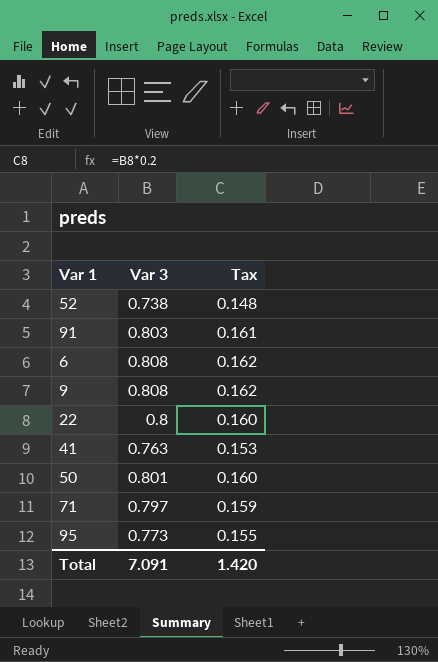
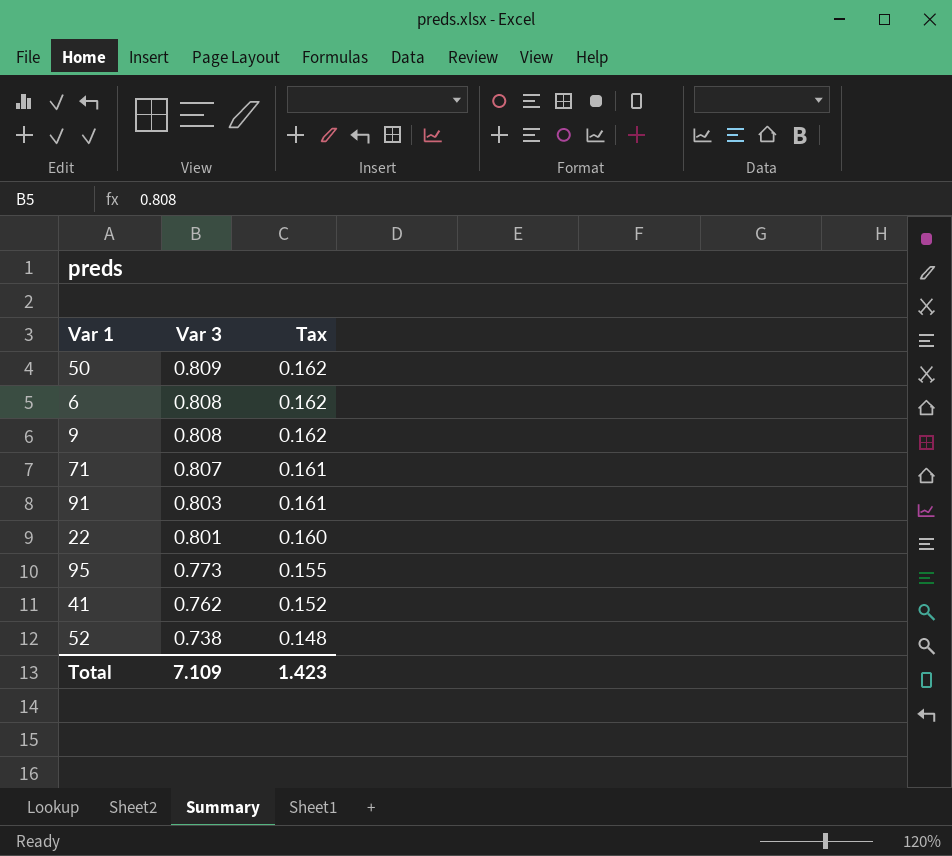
row order: none -> Var 3 descending
50 | Var 3: 0.801 -> 0.809
50 | Tax: 0.160 -> 0.162
71 | Var 3: 0.797 -> 0.807
71 | Tax: 0.159 -> 0.161
22 | Var 3: 0.8 -> 0.801
41 | Var 3: 0.763 -> 0.762
41 | Tax: 0.153 -> 0.152
Total | Var 3: 7.091 -> 7.109
Total | Tax: 1.420 -> 1.423

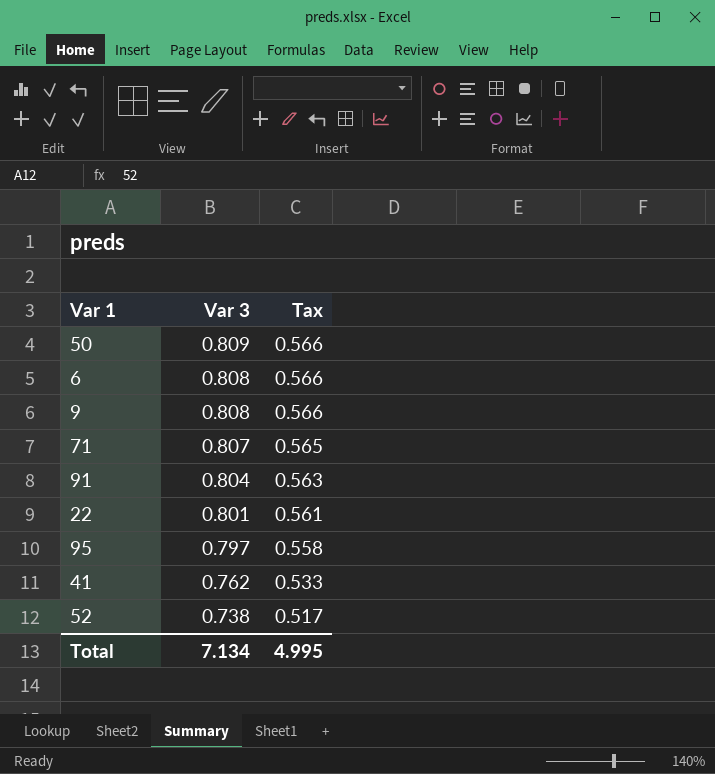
column Tax | formula: [Var 3] * 0.2 -> [Var 3] * 0.7
91 | Var 3: 0.803 -> 0.804
95 | Var 3: 0.773 -> 0.797
Total | Var 3: 7.109 -> 7.134
Total | Tax: 1.423 -> 4.995

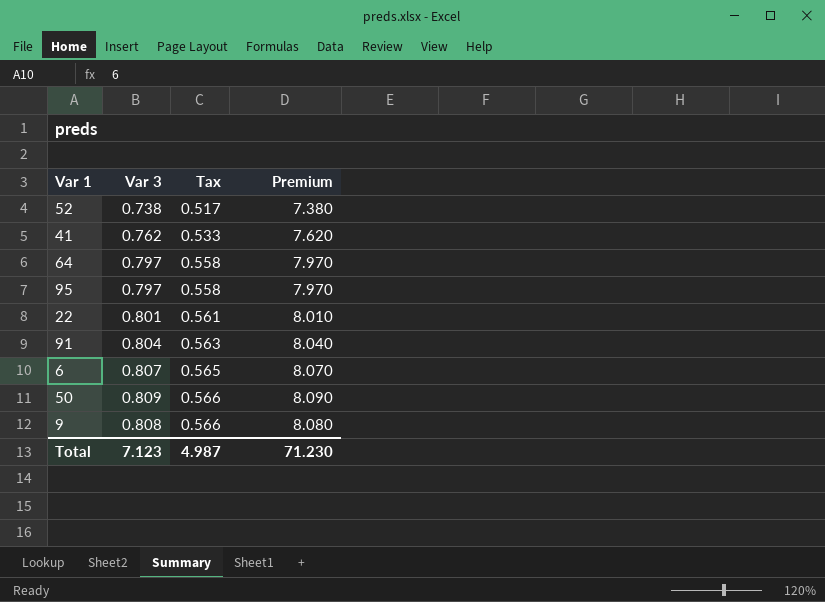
row order: Var 3 descending -> Tax ascending
column Premium | formula: none -> [Var 3] * 10
row 71: 0.807 | 0.565 -> none
row 64: none -> 0.797 | 0.558 | 7.970
6 | Var 3: 0.808 -> 0.807
6 | Tax: 0.566 -> 0.565
Total | Var 3: 7.134 -> 7.123
Total | Tax: 4.995 -> 4.987

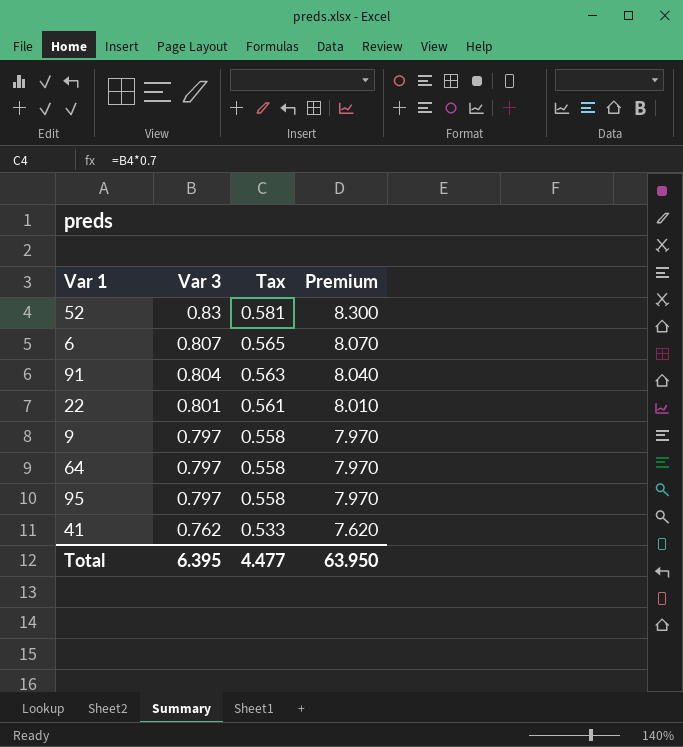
row order: Tax ascending -> Var 3 descending
row 50: 0.809 | 0.566 | 8.090 -> none
52 | Var 3: 0.738 -> 0.83
52 | Tax: 0.517 -> 0.581
52 | Premium: 7.380 -> 8.300
9 | Var 3: 0.808 -> 0.797
9 | Tax: 0.566 -> 0.558
9 | Premium: 8.080 -> 7.970
Total | Var 3: 7.123 -> 6.395
Total | Tax: 4.987 -> 4.477
Total | Premium: 71.230 -> 63.950

